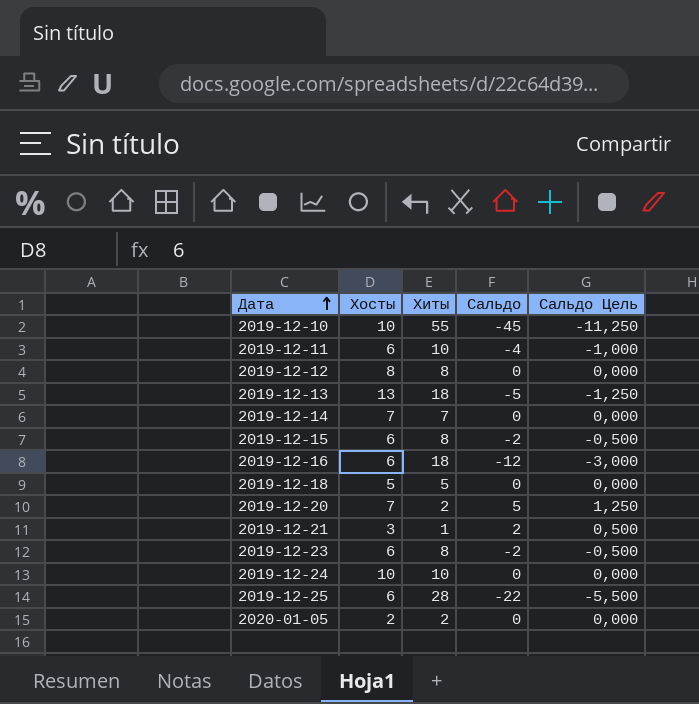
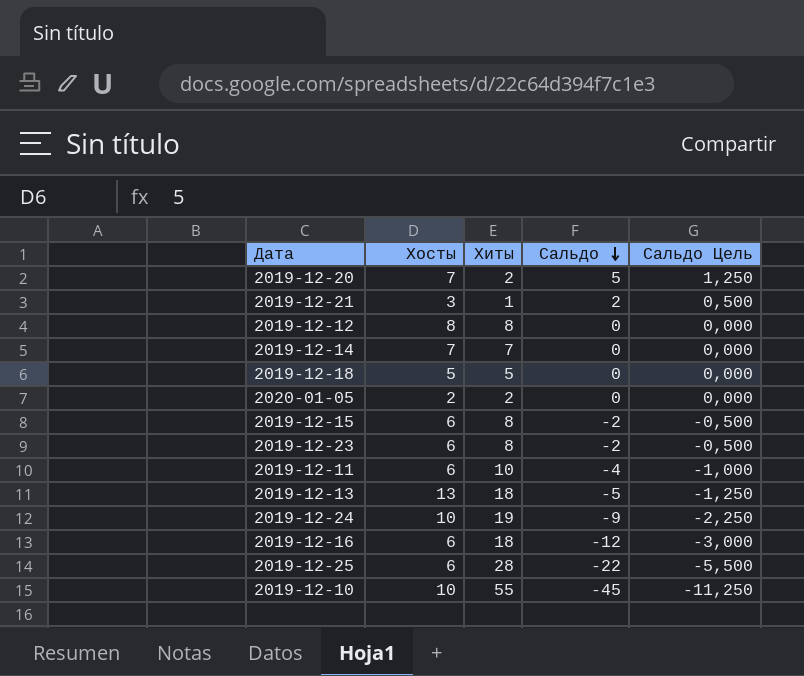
row order: Дата ascending -> Сальдо descending
2019-12-24 | Хиты: 10 -> 19
2019-12-24 | Сальдо: 0 -> -9
2019-12-24 | Сальдо Цель: 0,000 -> -2,250

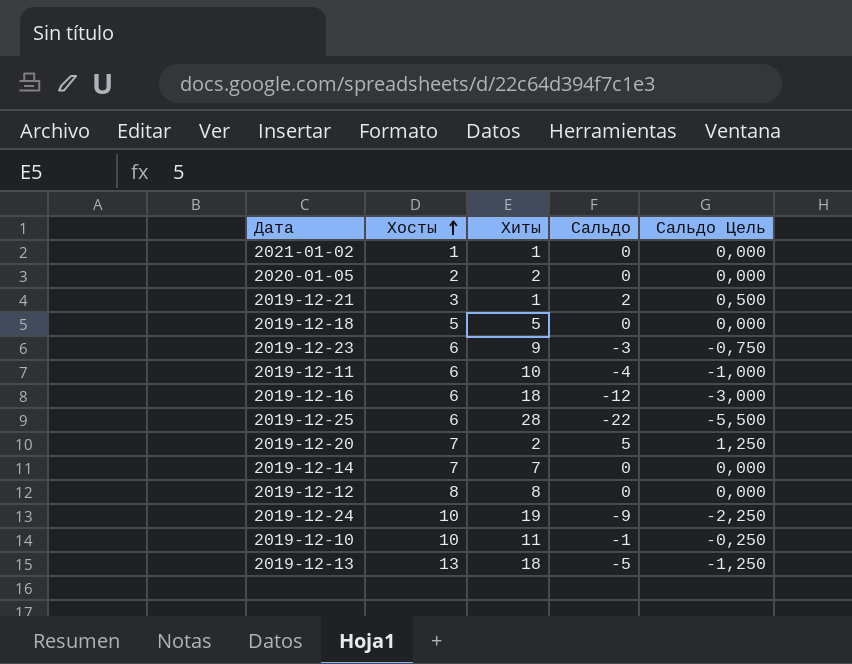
row order: Сальдо descending -> Хосты ascending
row 2019-12-15: 6 | 8 | -2 | -0,500 -> none
row 2021-01-02: none -> 1 | 1 | 0 | 0,000
2019-12-23 | Хиты: 8 -> 9
2019-12-23 | Сальдо: -2 -> -3
2019-12-23 | Сальдо Цель: -0,500 -> -0,750
2019-12-10 | Хиты: 55 -> 11
2019-12-10 | Сальдо: -45 -> -1
2019-12-10 | Сальдо Цель: -11,250 -> -0,250

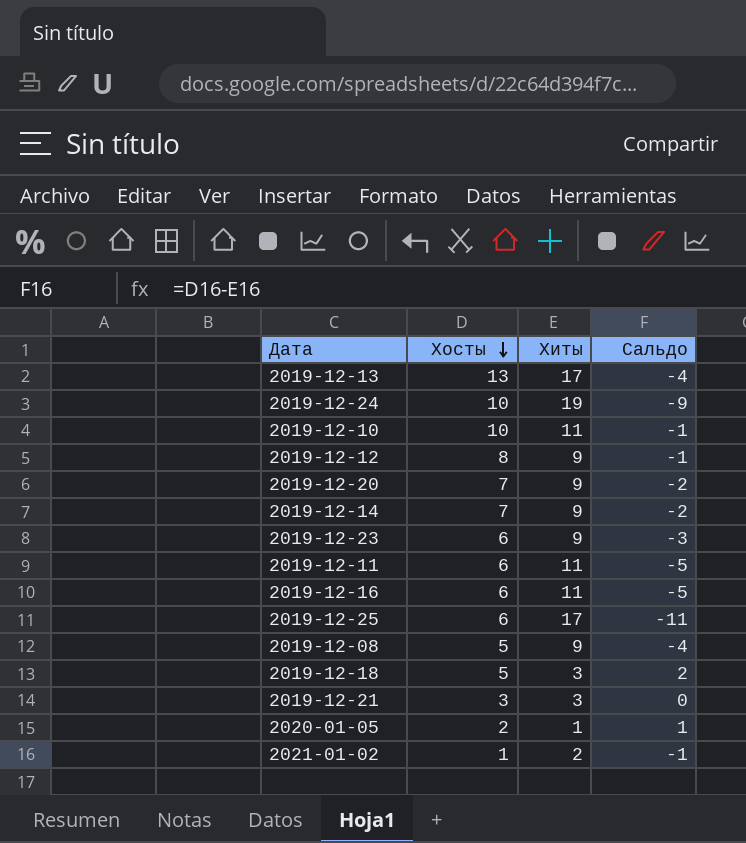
row order: Хосты ascending -> Хосты descending
column Сальдо Цель | formula: [Сальдо] * 0,25 -> none
2019-12-13 | Хиты: 18 -> 17
2019-12-13 | Сальдо: -5 -> -4
2019-12-12 | Хиты: 8 -> 9
2019-12-12 | Сальдо: 0 -> -1
2019-12-20 | Хиты: 2 -> 9
2019-12-20 | Сальдо: 5 -> -2
2019-12-14 | Хиты: 7 -> 9
2019-12-14 | Сальдо: 0 -> -2
2019-12-11 | Хиты: 10 -> 11
2019-12-11 | Сальдо: -4 -> -5
2019-12-16 | Хиты: 18 -> 11
2019-12-16 | Сальдо: -12 -> -5
2019-12-25 | Хиты: 28 -> 17
2019-12-25 | Сальдо: -22 -> -11
row 2019-12-08: none -> 5 | 9 | -4
2019-12-18 | Хиты: 5 -> 3
2019-12-18 | Сальдо: 0 -> 2
2019-12-21 | Хиты: 1 -> 3
2019-12-21 | Сальдо: 2 -> 0
2020-01-05 | Хиты: 2 -> 1
2020-01-05 | Сальдо: 0 -> 1
2021-01-02 | Хиты: 1 -> 2
2021-01-02 | Сальдо: 0 -> -1

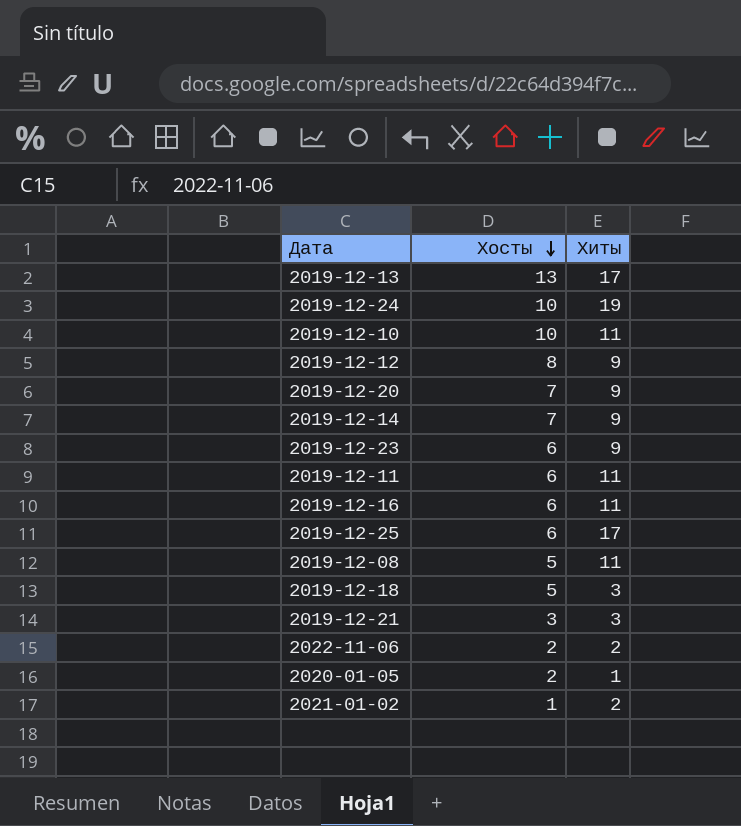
column Сальдо | formula: [Хосты] - [Хиты] -> none
2019-12-08 | Хиты: 9 -> 11
row 2022-11-06: none -> 2 | 2

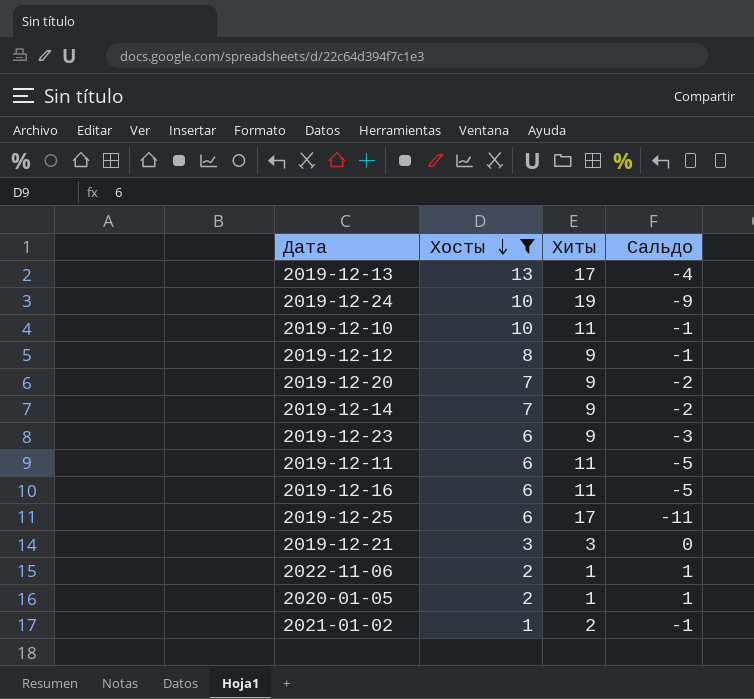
filter: none -> Хосты != 5
column Сальдо | formula: none -> [Хосты] - [Хиты]
2022-11-06 | Хиты: 2 -> 1

